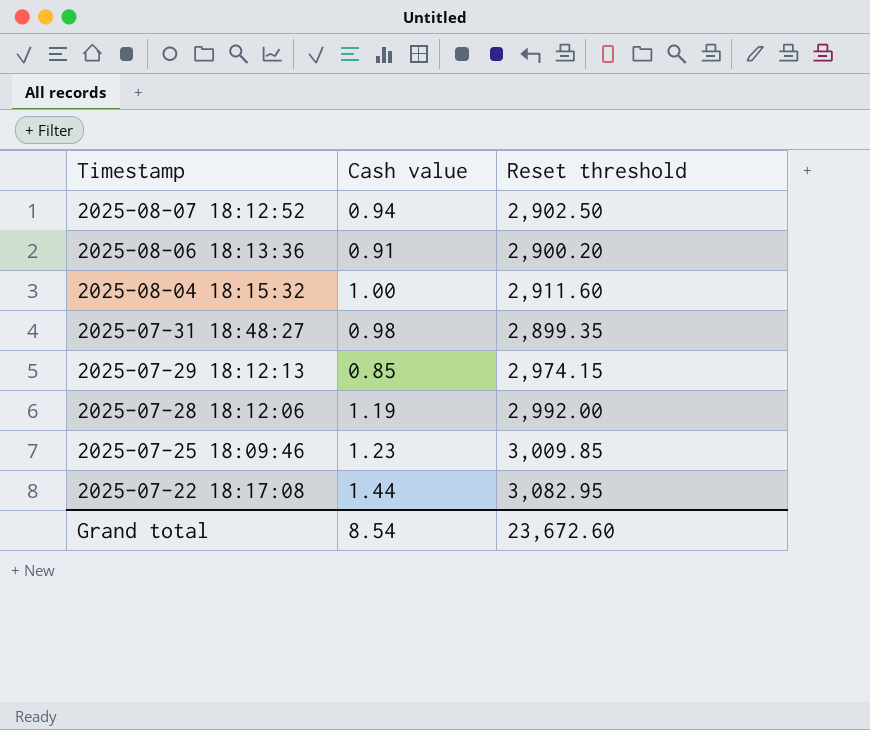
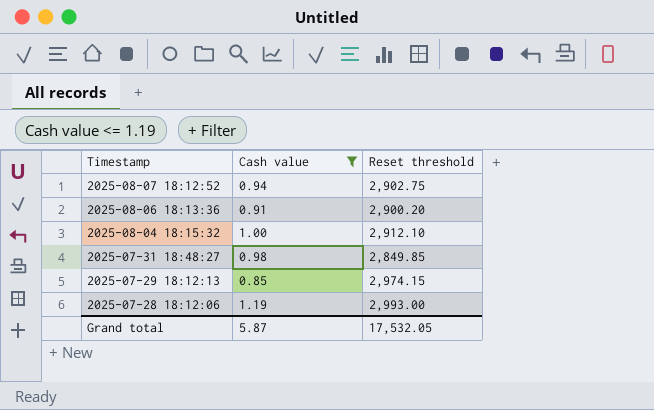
filter: none -> Cash value <= 1.19
2025-08-07 18:12:52 | Reset threshold: 2,902.50 -> 2,902.75
2025-08-04 18:15:32 | Reset threshold: 2,911.60 -> 2,912.10
2025-07-31 18:48:27 | Reset threshold: 2,899.35 -> 2,849.85
2025-07-28 18:12:06 | Reset threshold: 2,992.00 -> 2,993.00
Grand total | Cash value: 8.54 -> 5.87
Grand total | Reset threshold: 23,672.60 -> 17,532.05

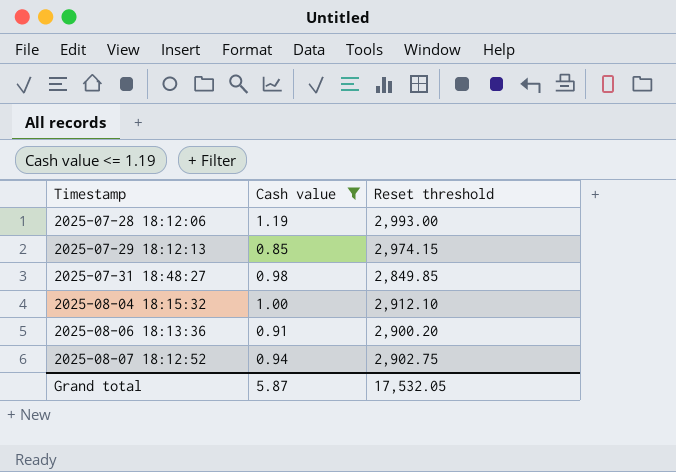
row order: Timestamp descending -> Timestamp ascending

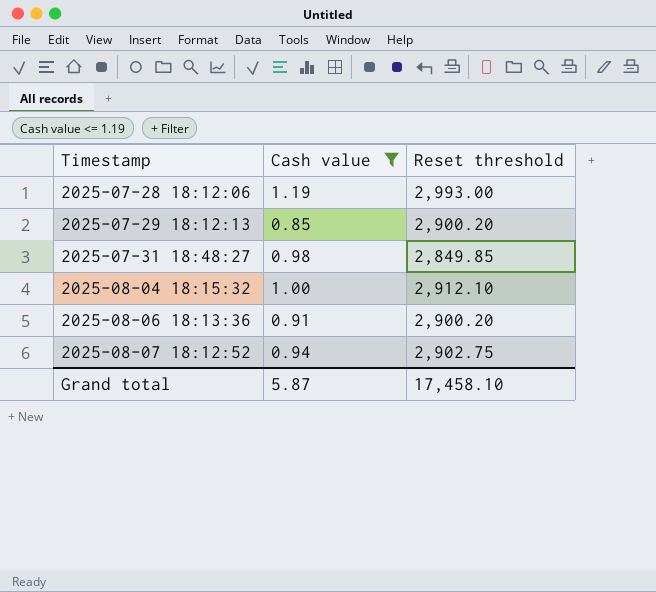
2025-07-29 18:12:13 | Reset threshold: 2,974.15 -> 2,900.20
Grand total | Reset threshold: 17,532.05 -> 17,458.10

